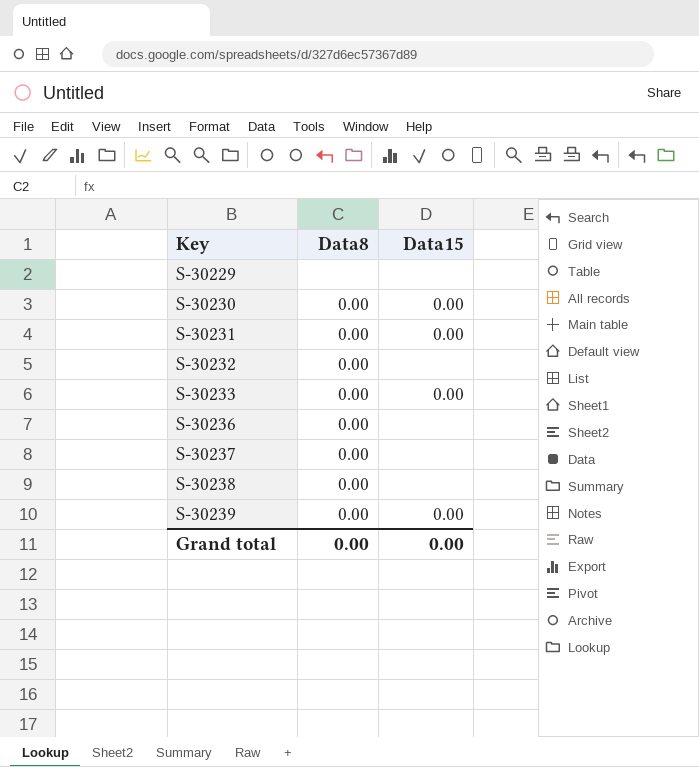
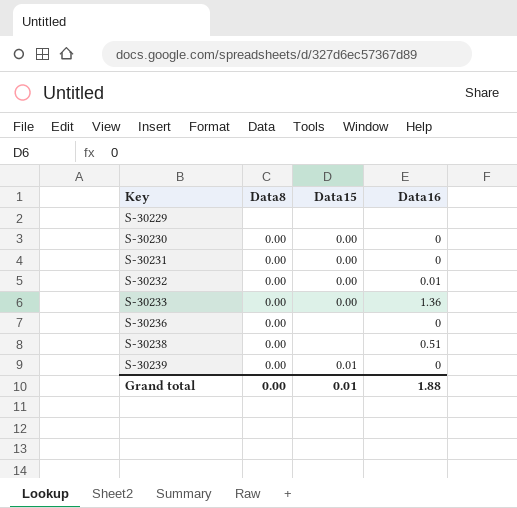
column Data16 | position: none -> 4
row S-30237: 0.00 | none -> none
S-30232 | Data15: none -> 0.00
S-30239 | Data15: 0.00 -> 0.01
Grand total | Data15: 0.00 -> 0.01

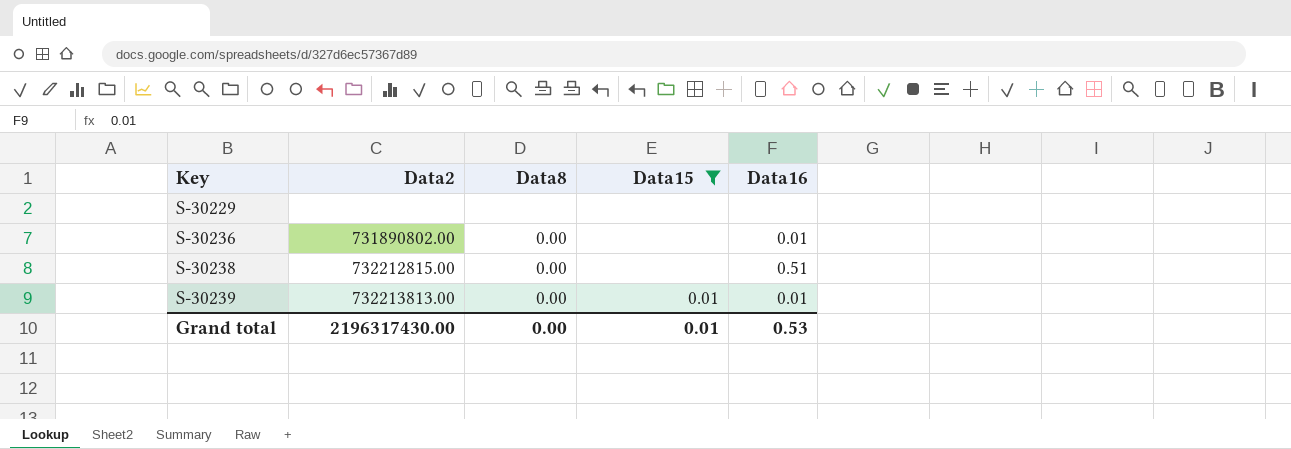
filter: none -> Data15 != 0.00
column Data2 | position: none -> 2
S-30236 | Data16: 0 -> 0.01
S-30239 | Data16: 0 -> 0.01
Grand total | Data16: 1.88 -> 0.53

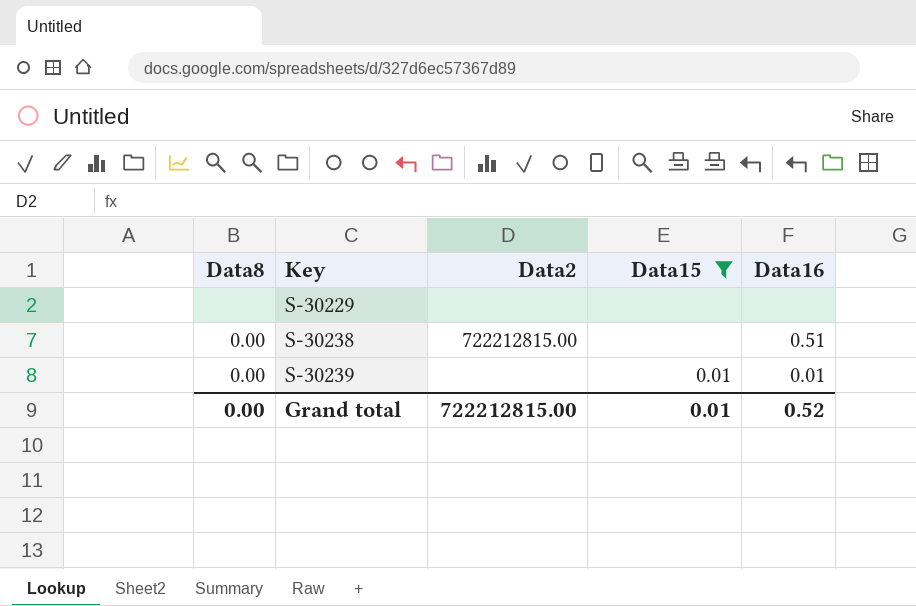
column Data8 | position: 3 -> 1
row S-30236: 731890802.00 | 0.00 | none | 0.01 -> none
S-30238 | Data2: 732212815.00 -> 722212815.00
S-30239 | Data2: 732213813.00 -> none
Grand total | Data2: 2196317430.00 -> 722212815.00
Grand total | Data16: 0.53 -> 0.52

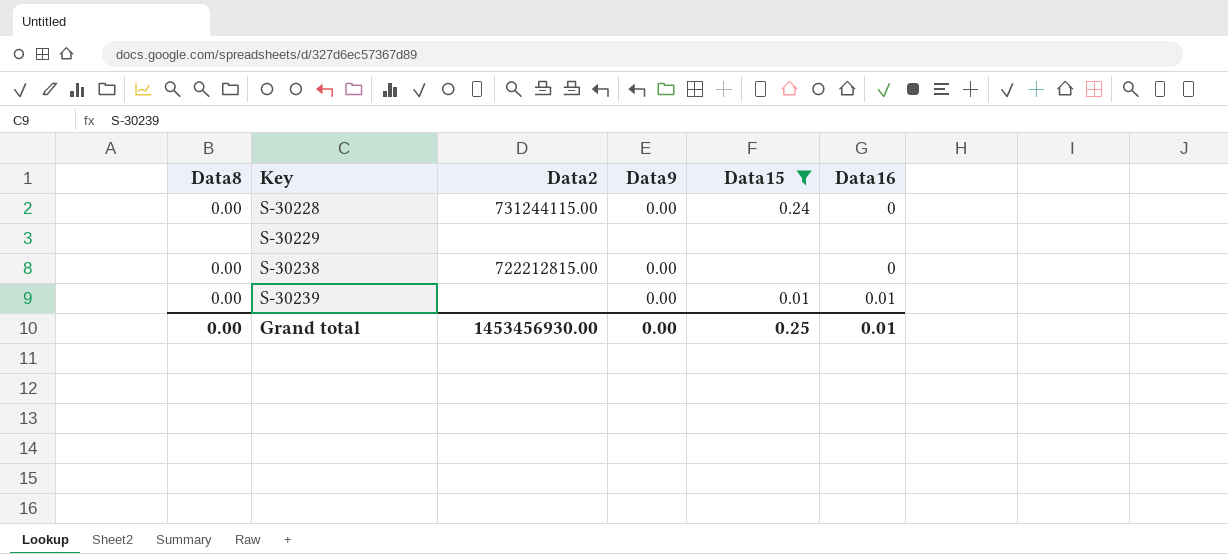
column Data9 | position: none -> 4
row S-30228: none -> 0.00 | 731244115.00 | 0.00 | 0.24 | 0
S-30238 | Data16: 0.51 -> 0
Grand total | Data2: 722212815.00 -> 1453456930.00
Grand total | Data15: 0.01 -> 0.25
Grand total | Data16: 0.52 -> 0.01

